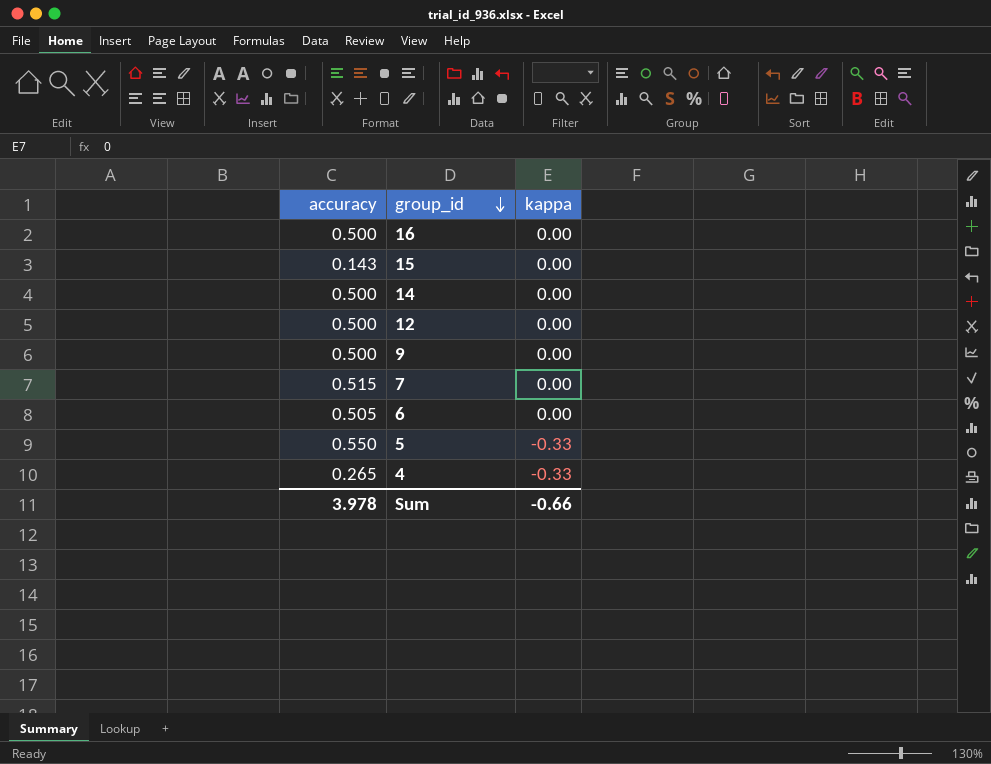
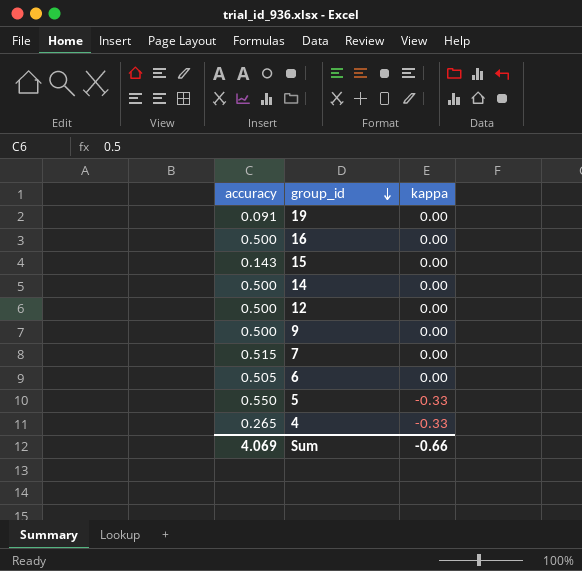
row 19: none -> 0.091 | 0.00
Sum | accuracy: 3.978 -> 4.069

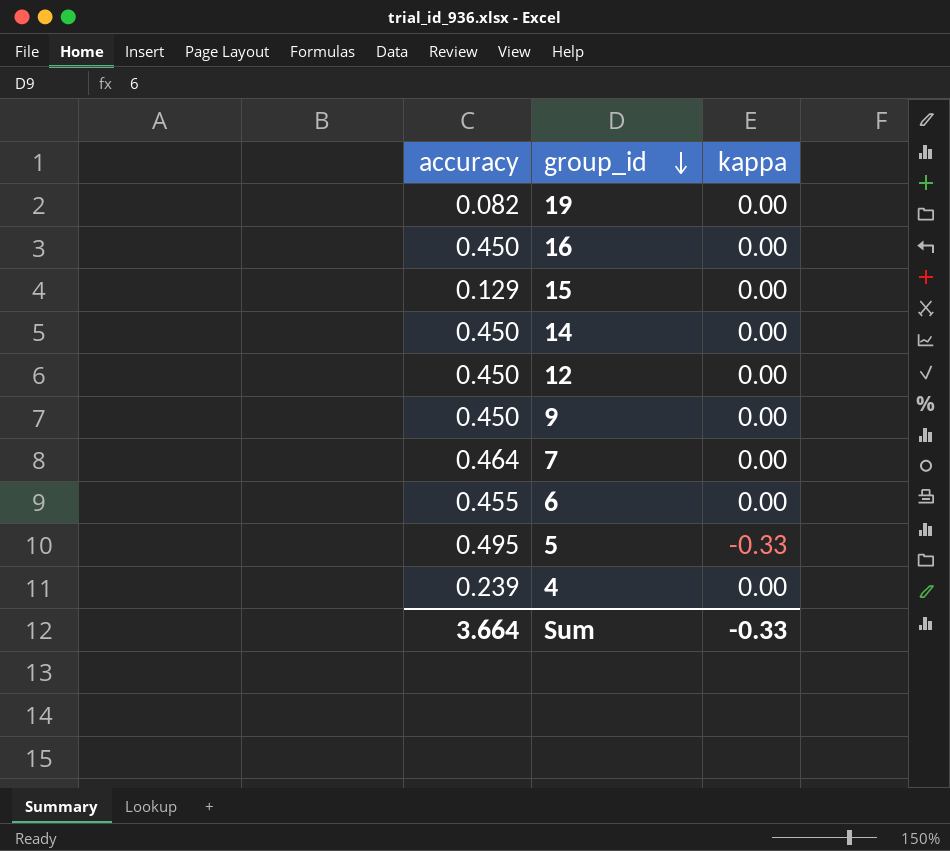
19 | accuracy: 0.091 -> 0.082
16 | accuracy: 0.500 -> 0.450
15 | accuracy: 0.143 -> 0.129
14 | accuracy: 0.500 -> 0.450
12 | accuracy: 0.500 -> 0.450
9 | accuracy: 0.500 -> 0.450
7 | accuracy: 0.515 -> 0.464
6 | accuracy: 0.505 -> 0.455
5 | accuracy: 0.550 -> 0.495
4 | accuracy: 0.265 -> 0.239
4 | kappa: -0.33 -> 0.00
Sum | accuracy: 4.069 -> 3.664
Sum | kappa: -0.66 -> -0.33

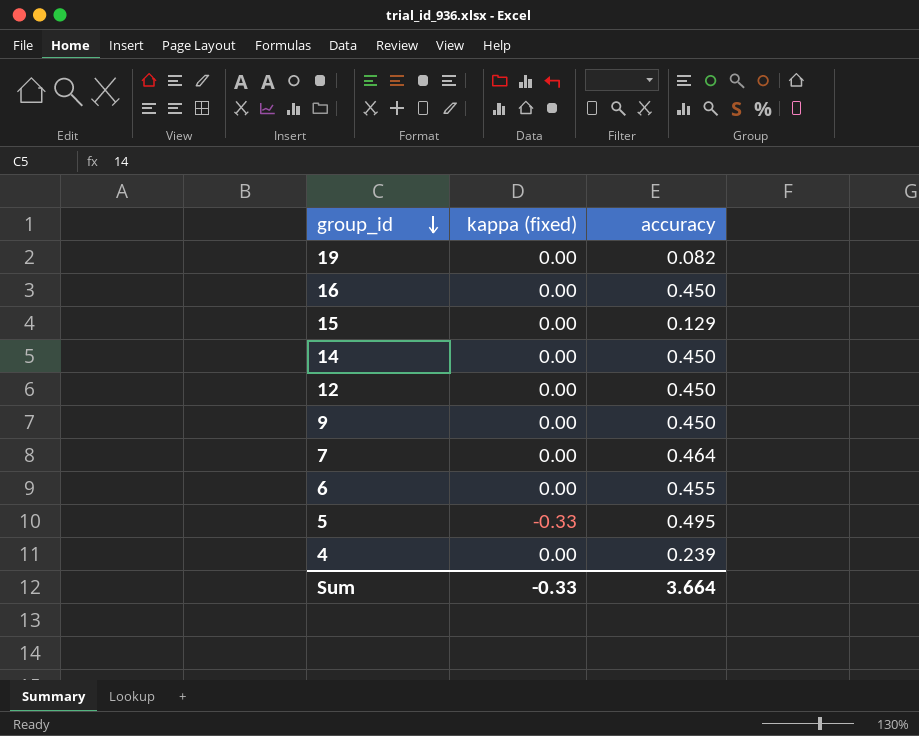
column name: kappa -> kappa (fixed)
column accuracy | position: 1 -> 3

